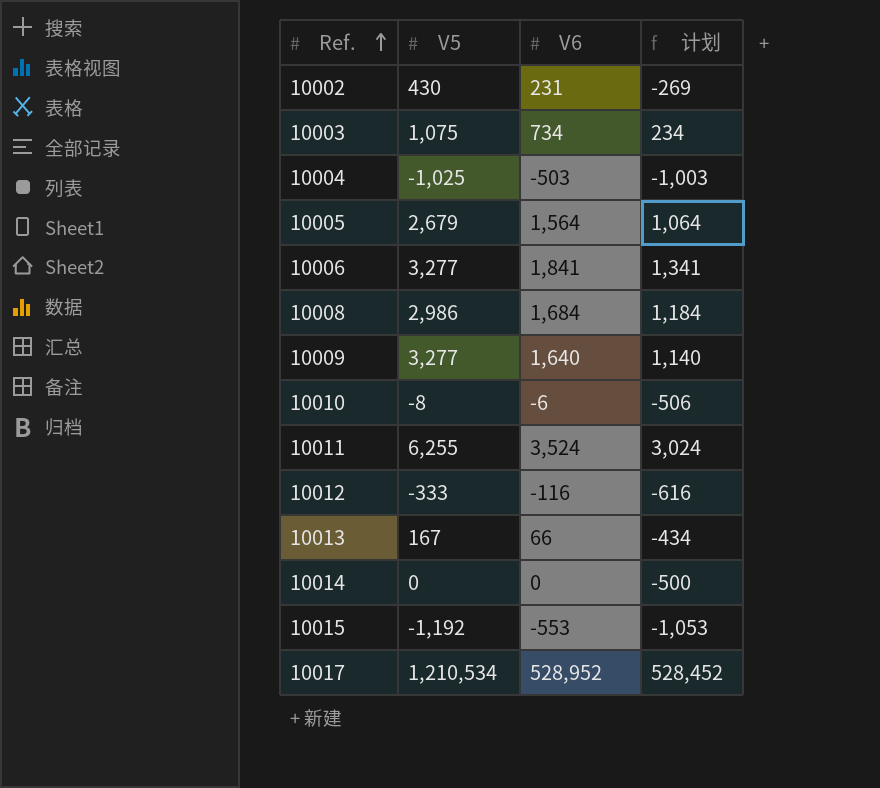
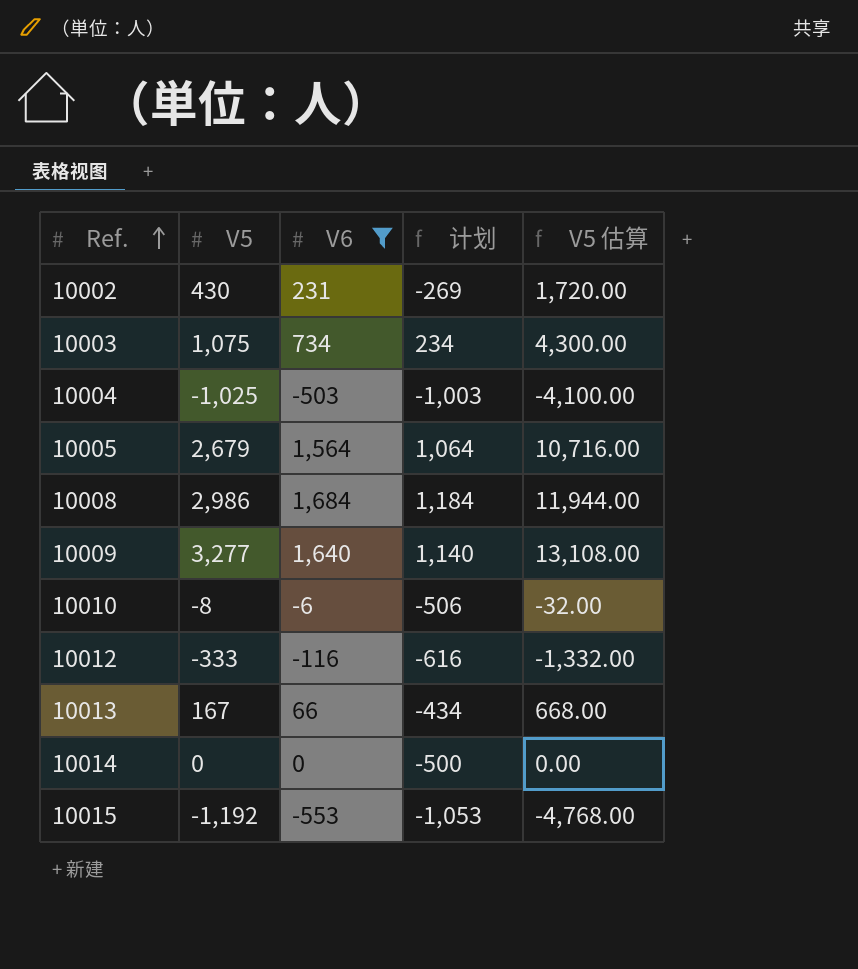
filter: none -> V6 <= 1,684
column V5 估算 | formula: none -> [V5] * 4

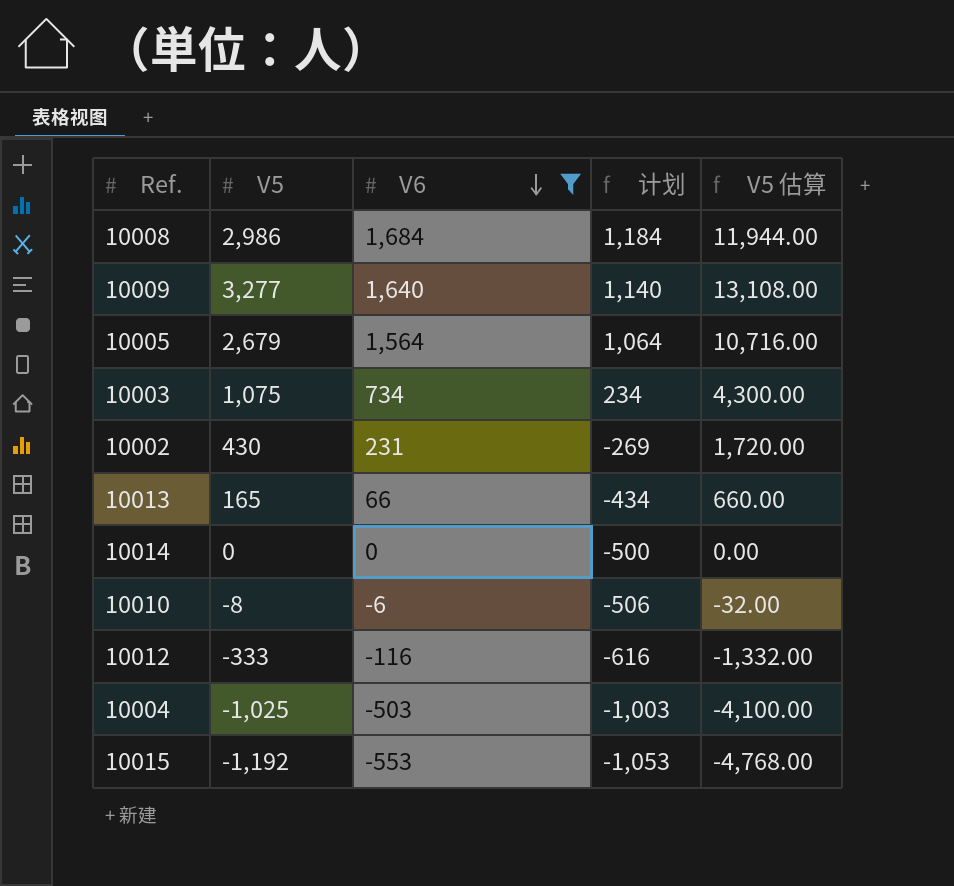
row order: Ref. ascending -> V6 descending
10013 | V5: 167 -> 165
10013 | V5 估算: 668.00 -> 660.00

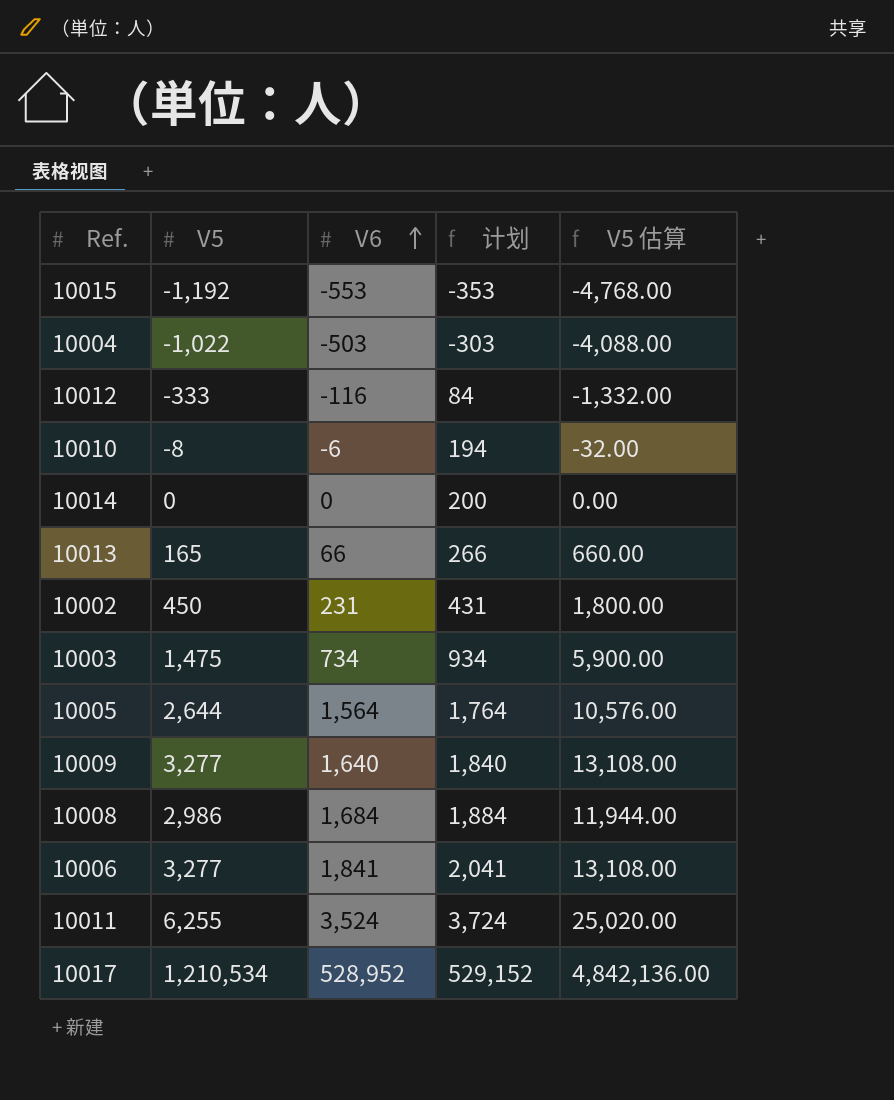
filter: V6 <= 1,684 -> none
row order: V6 descending -> V6 ascending
column 计划 | formula: [V6] - 500 -> [V6] + 200
10004 | V5: -1,025 -> -1,022
10004 | V5 估算: -4,100.00 -> -4,088.00
10002 | V5: 430 -> 450
10002 | V5 估算: 1,720.00 -> 1,800.00
10003 | V5: 1,075 -> 1,475
10003 | V5 估算: 4,300.00 -> 5,900.00
10005 | V5: 2,679 -> 2,644
10005 | V5 估算: 10,716.00 -> 10,576.00

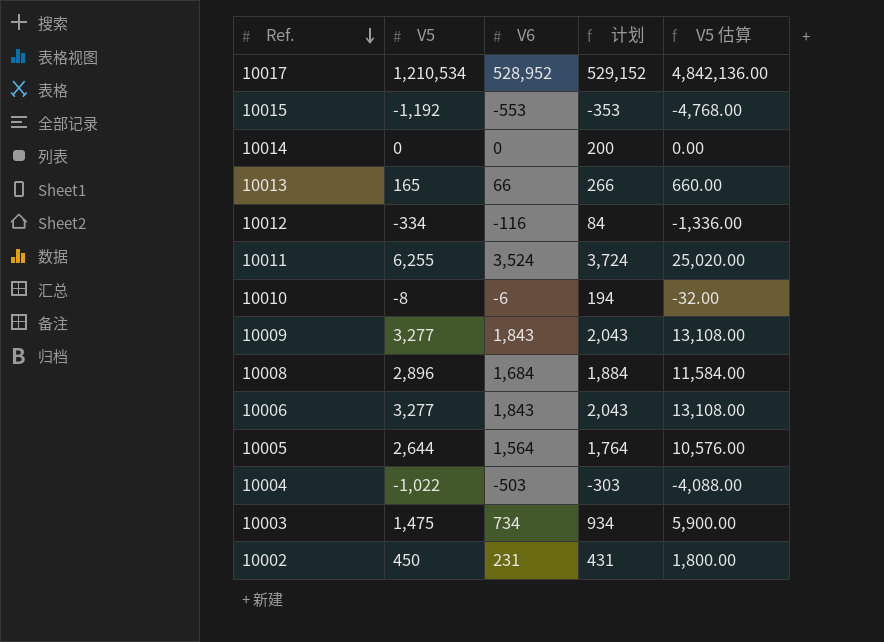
row order: V6 ascending -> Ref. descending
10012 | V5: -333 -> -334
10012 | V5 估算: -1,332.00 -> -1,336.00
10009 | V6: 1,640 -> 1,843
10009 | 计划: 1,840 -> 2,043
10008 | V5: 2,986 -> 2,896
10008 | V5 估算: 11,944.00 -> 11,584.00
10006 | V6: 1,841 -> 1,843
10006 | 计划: 2,041 -> 2,043

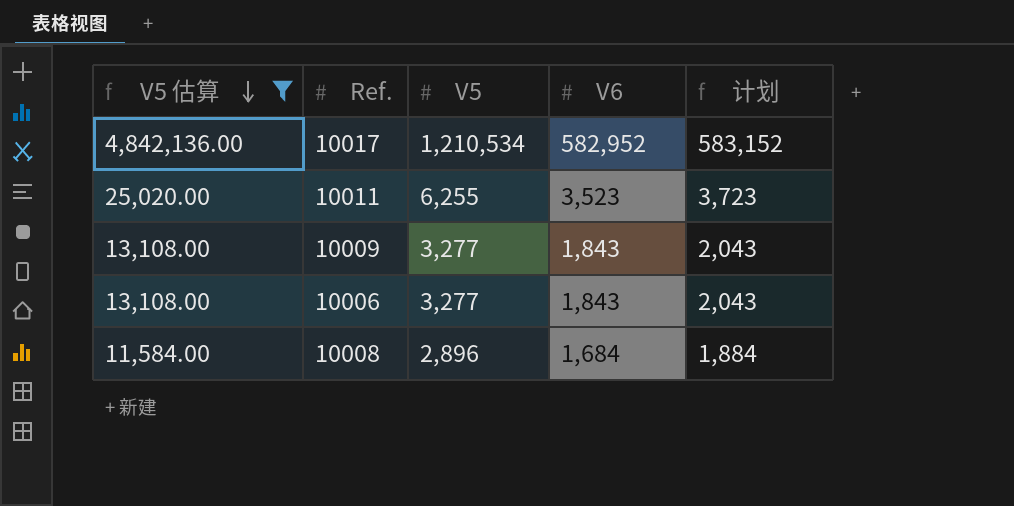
filter: none -> V5 估算 >= 11,584.00
row order: Ref. descending -> V5 估算 descending
column V5 估算 | position: 5 -> 1
10017 | V6: 528,952 -> 582,952
10017 | 计划: 529,152 -> 583,152
10011 | V6: 3,524 -> 3,523
10011 | 计划: 3,724 -> 3,723

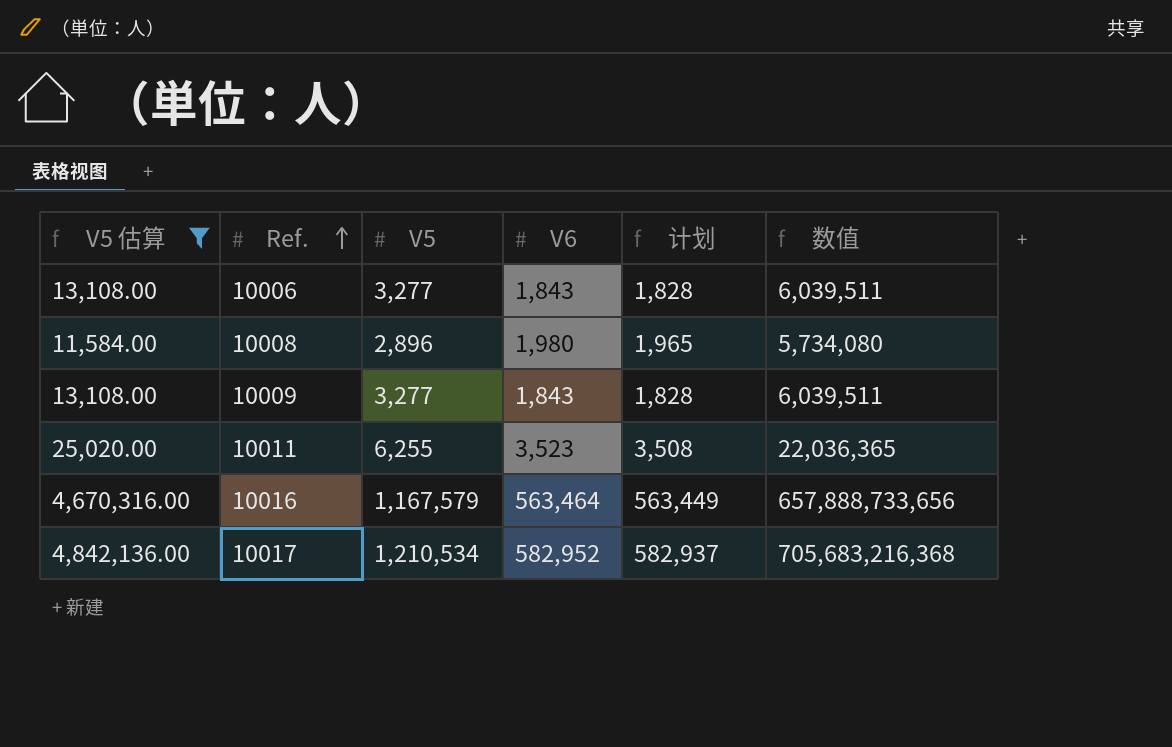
row order: V5 估算 descending -> Ref. ascending
column 计划 | formula: [V6] + 200 -> [V6] - 15
column 数值 | formula: none -> [V5] * [V6]
10008 | V6: 1,684 -> 1,980
row 10016: none -> 4,670,316.00 | 1,167,579 | 563,464 | 563,449 | 657,888,733,656

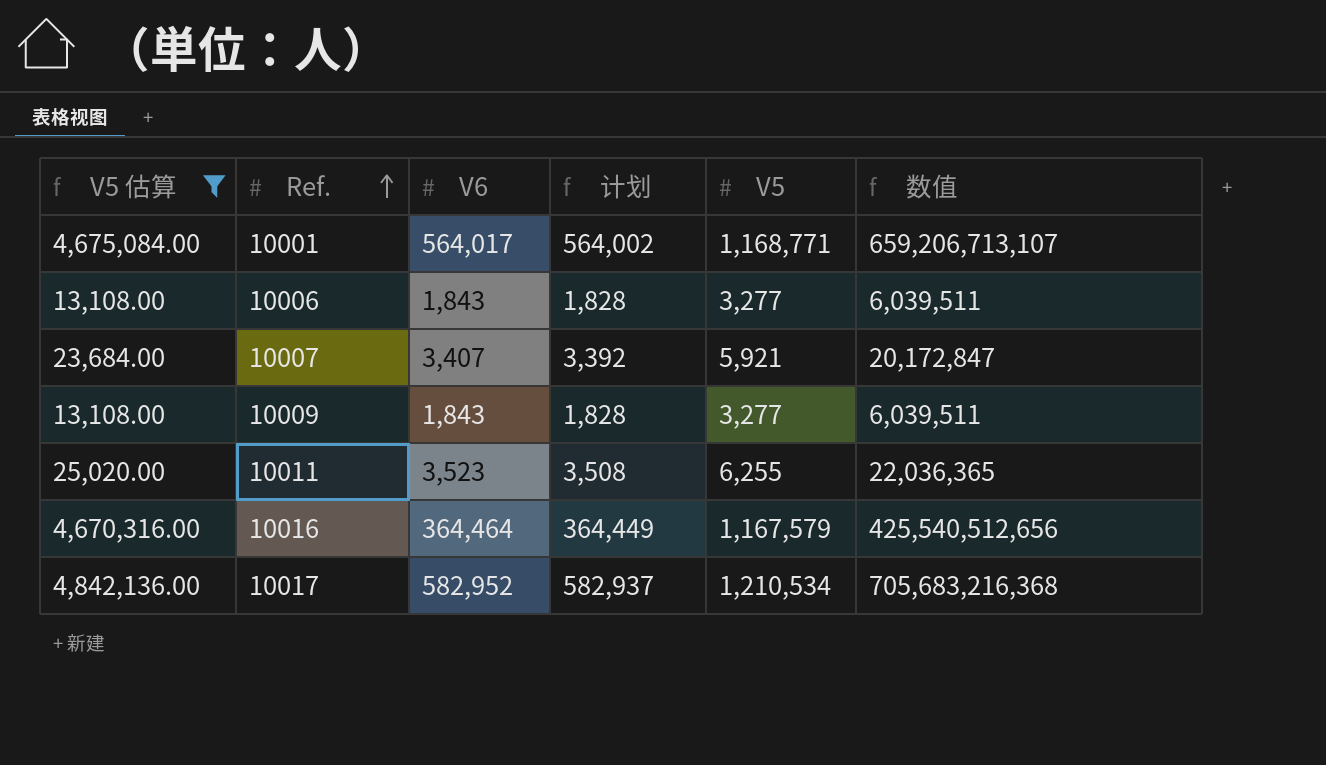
column V5 | position: 3 -> 5
row 10008: 11,584.00 | 2,896 | 1,980 | 1,965 | 5,734,080 -> none
row 10001: none -> 4,675,084.00 | 564,017 | 564,002 | 1,168,771 | 659,206,713,107
row 10007: none -> 23,684.00 | 3,407 | 3,392 | 5,921 | 20,172,847
10016 | V6: 563,464 -> 364,464
10016 | 计划: 563,449 -> 364,449
10016 | 数值: 657,888,733,656 -> 425,540,512,656

